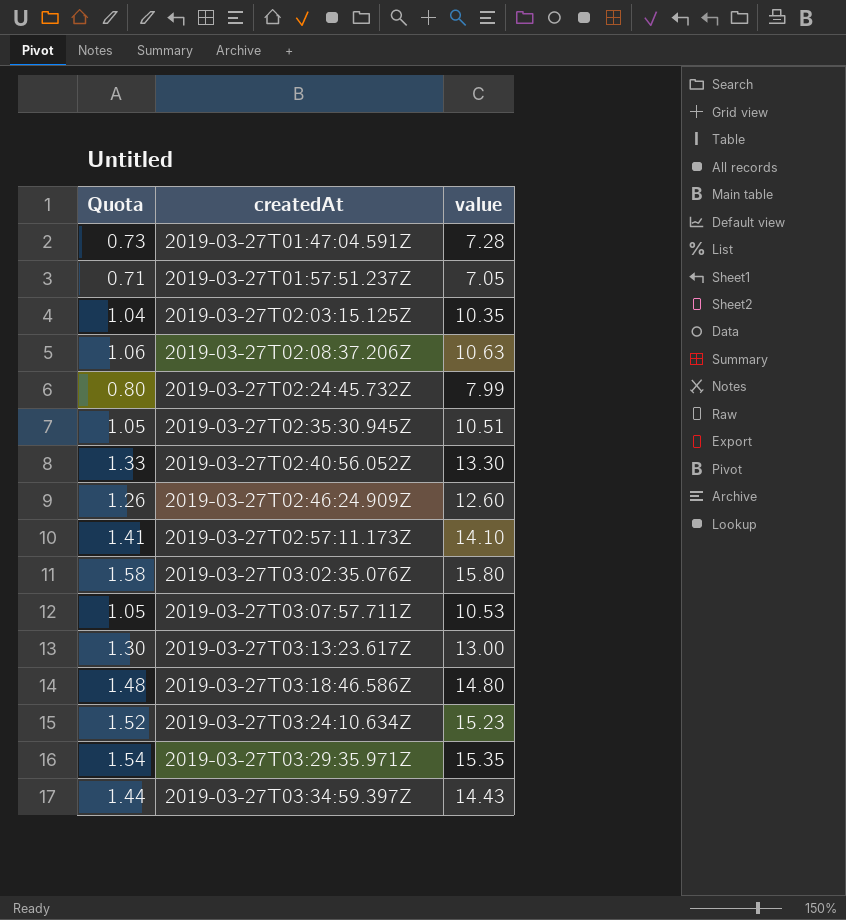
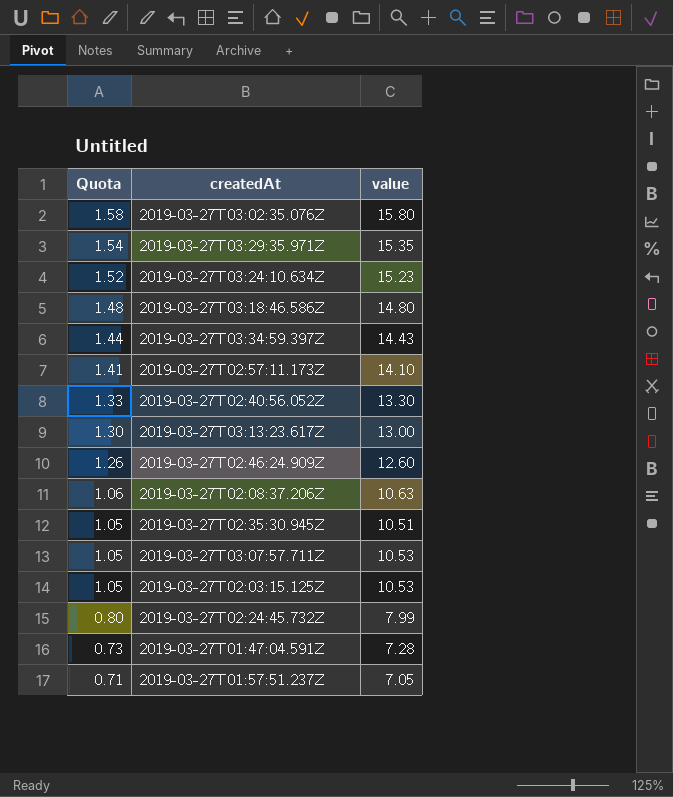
row order: createdAt ascending -> Quota descending
2019-03-27T02:03:15.125Z | Quota: 1.04 -> 1.05
2019-03-27T02:03:15.125Z | value: 10.35 -> 10.53

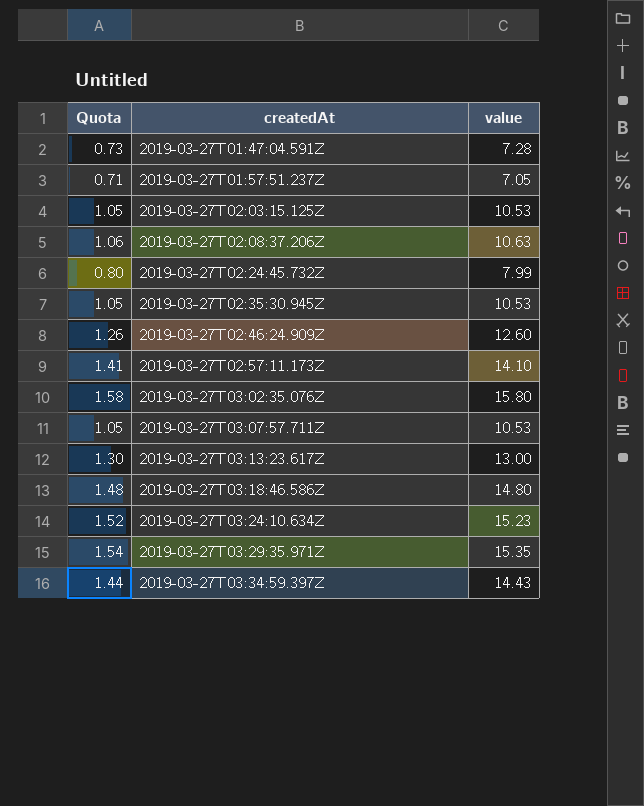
row order: Quota descending -> createdAt ascending
row 2019-03-27T02:40:56.052Z: 1.33 | 13.30 -> none
2019-03-27T02:35:30.945Z | value: 10.51 -> 10.53

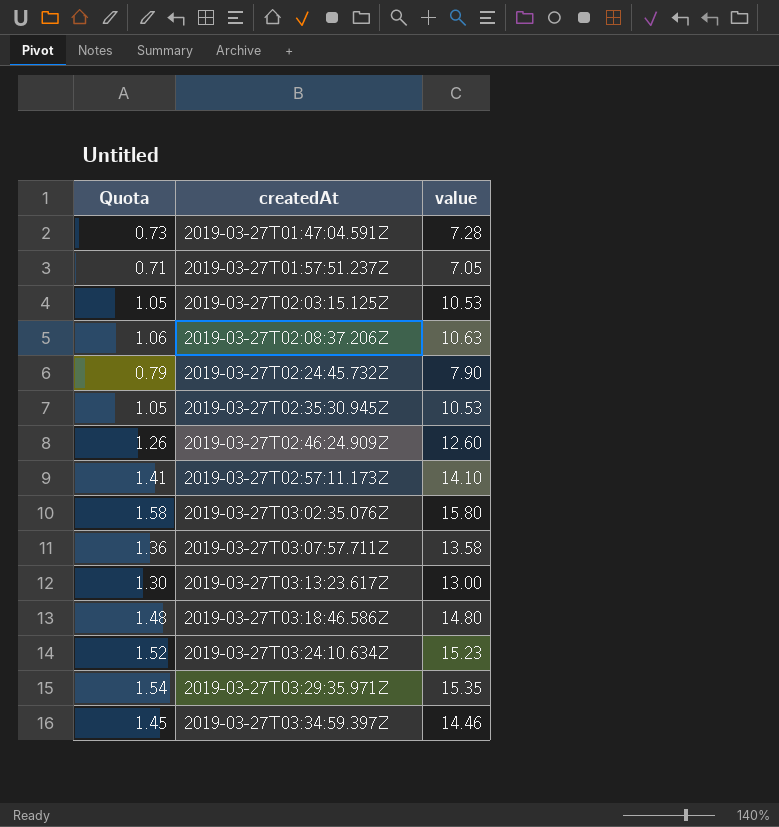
2019-03-27T02:24:45.732Z | Quota: 0.80 -> 0.79
2019-03-27T02:24:45.732Z | value: 7.99 -> 7.90
2019-03-27T03:07:57.711Z | Quota: 1.05 -> 1.36
2019-03-27T03:07:57.711Z | value: 10.53 -> 13.58
2019-03-27T03:34:59.397Z | Quota: 1.44 -> 1.45
2019-03-27T03:34:59.397Z | value: 14.43 -> 14.46

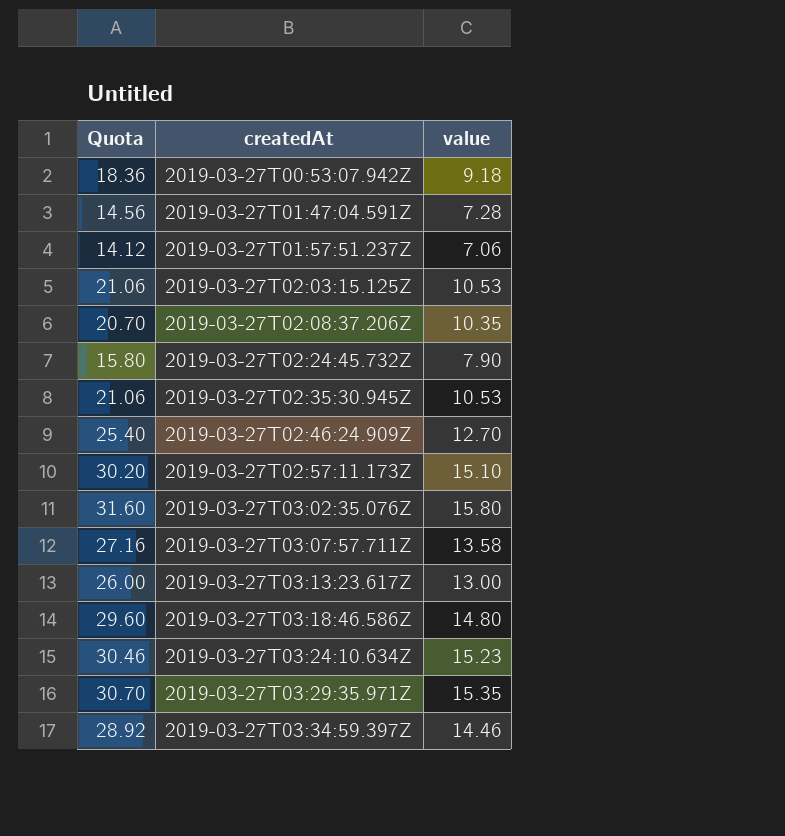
column Quota | formula: [value] * 0.1 -> [value] * 2
row 2019-03-27T00:53:07.942Z: none -> 18.36 | 9.18
2019-03-27T01:57:51.237Z | value: 7.05 -> 7.06
2019-03-27T02:08:37.206Z | value: 10.63 -> 10.35
2019-03-27T02:46:24.909Z | value: 12.60 -> 12.70
2019-03-27T02:57:11.173Z | value: 14.10 -> 15.10

